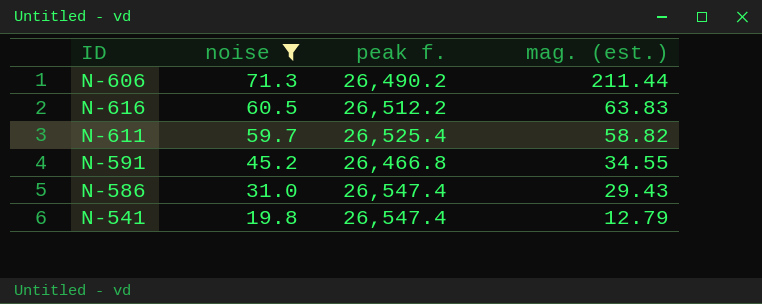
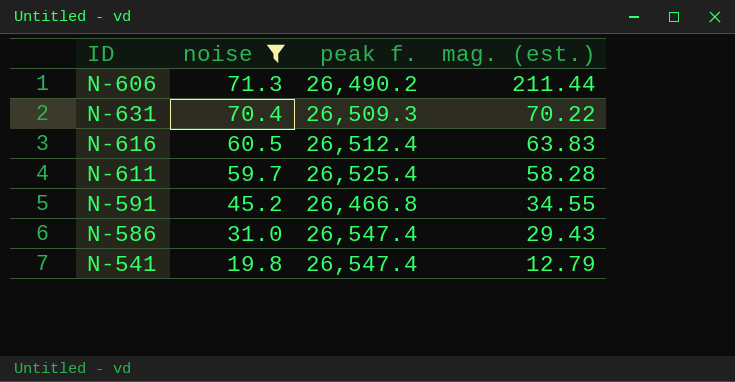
row N-631: none -> 70.4 | 26,509.3 | 70.22
N-616 | peak f.: 26,512.2 -> 26,512.4
N-611 | mag. (est.): 58.82 -> 58.28

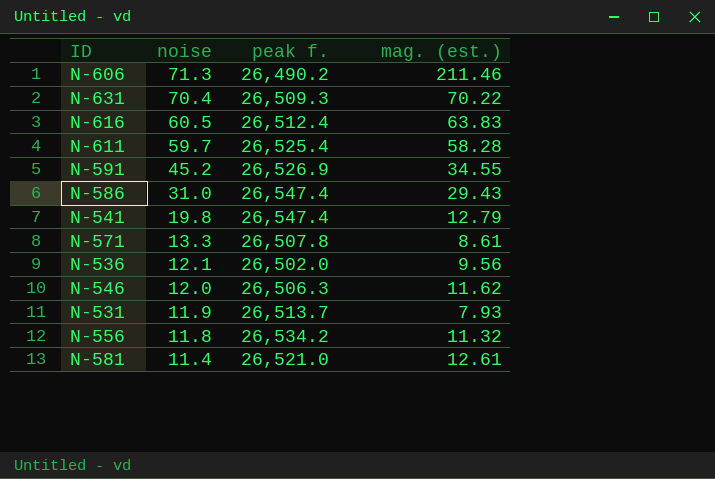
filter: noise >= 19.8 -> none
N-606 | mag. (est.): 211.44 -> 211.46
N-591 | peak f.: 26,466.8 -> 26,526.9

